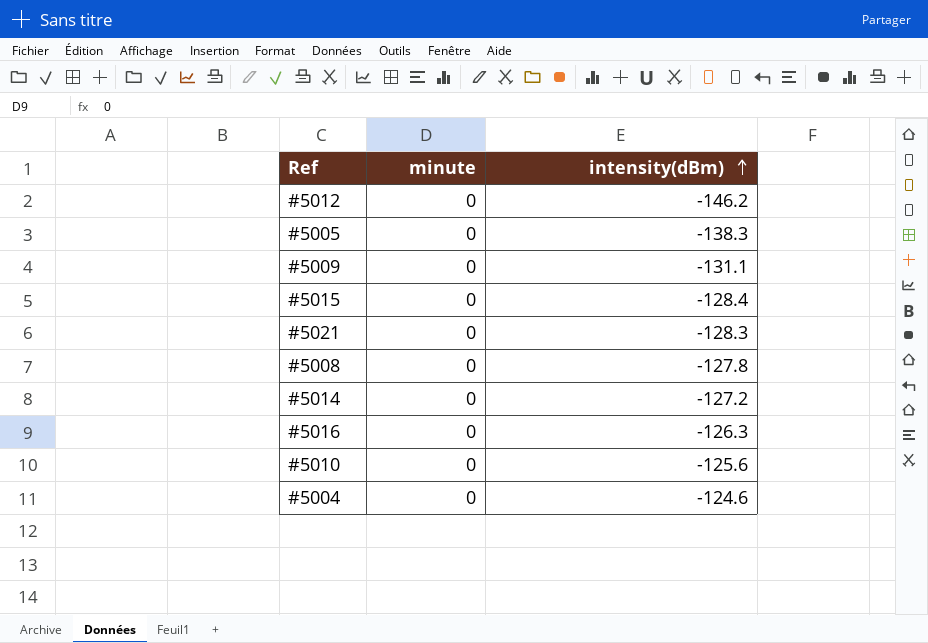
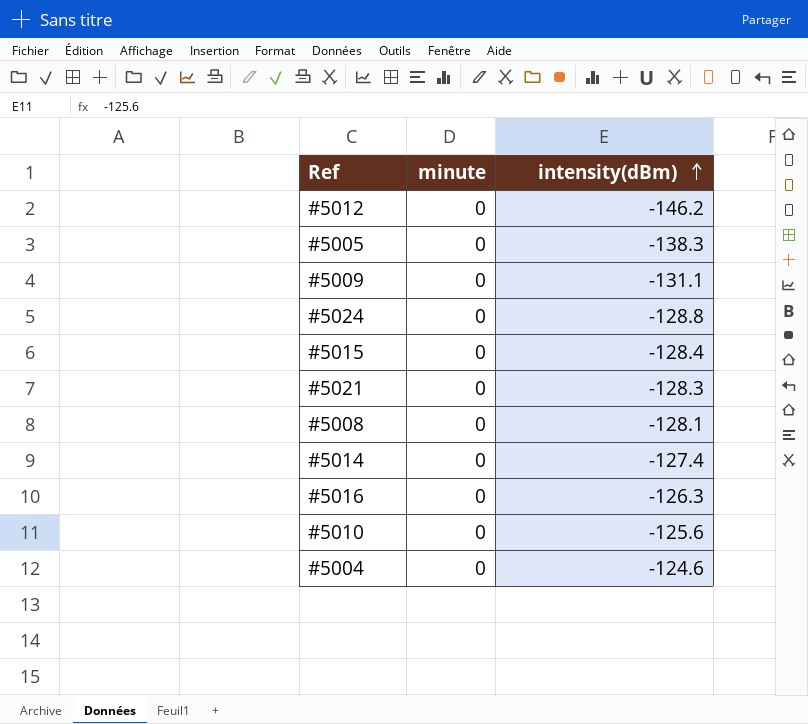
row #5024: none -> 0 | -128.8
#5008 | intensity(dBm): -127.8 -> -128.1
#5014 | intensity(dBm): -127.2 -> -127.4

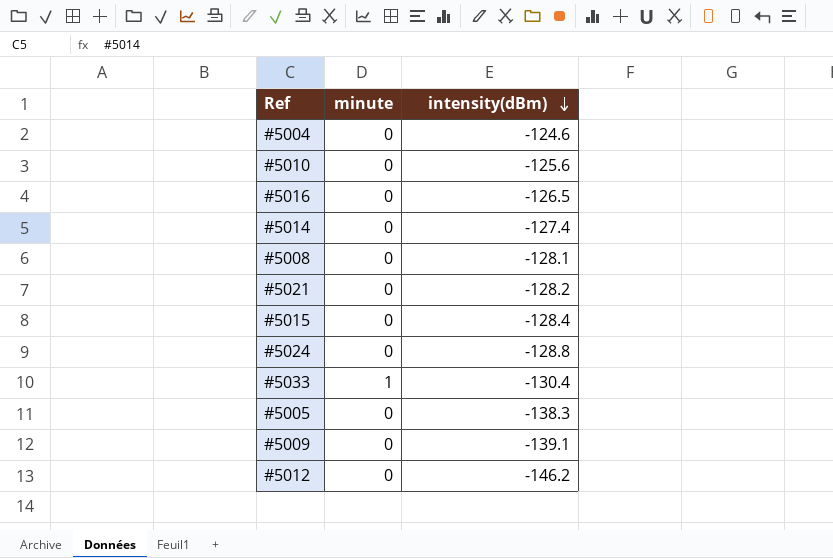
row order: intensity(dBm) ascending -> intensity(dBm) descending
#5016 | intensity(dBm): -126.3 -> -126.5
#5021 | intensity(dBm): -128.3 -> -128.2
row #5033: none -> 1 | -130.4
#5009 | intensity(dBm): -131.1 -> -139.1

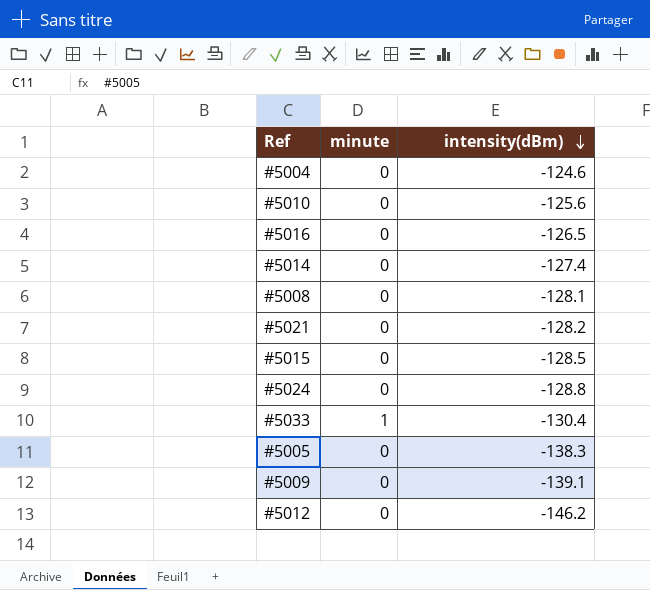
#5015 | intensity(dBm): -128.4 -> -128.5

